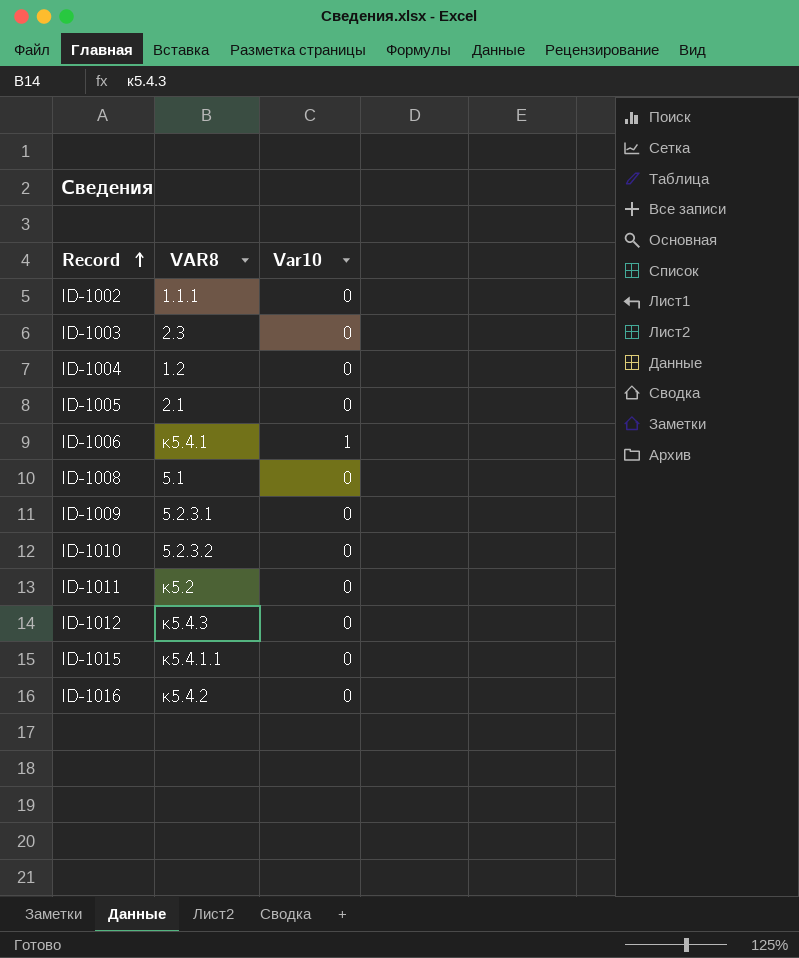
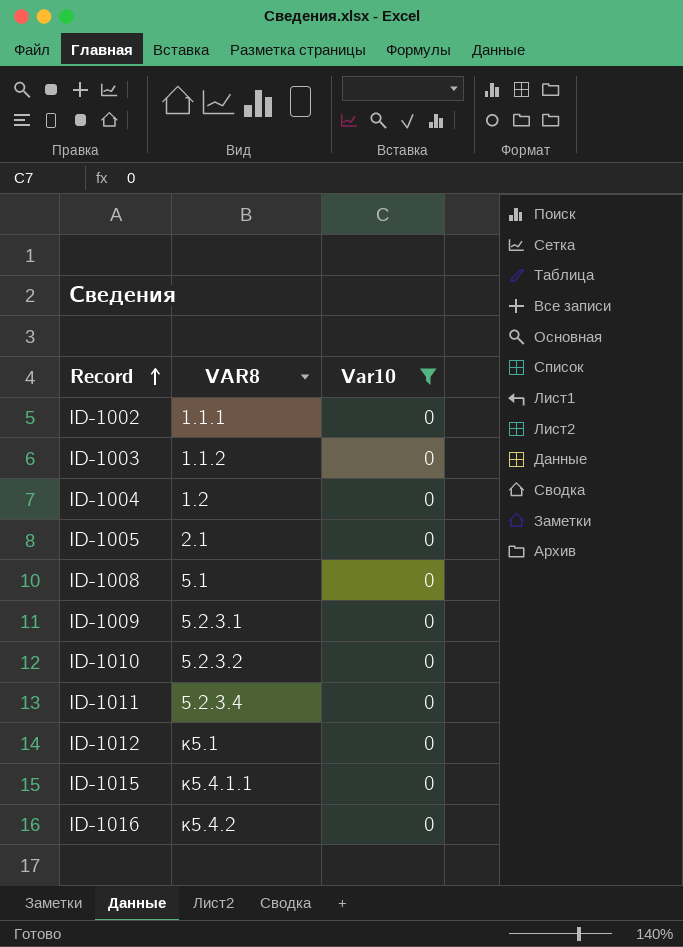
filter: none -> Var10 = 0
ID-1003 | VAR8: 2.3 -> 1.1.2
ID-1011 | VAR8: к5.2 -> 5.2.3.4
ID-1012 | VAR8: к5.4.3 -> к5.1

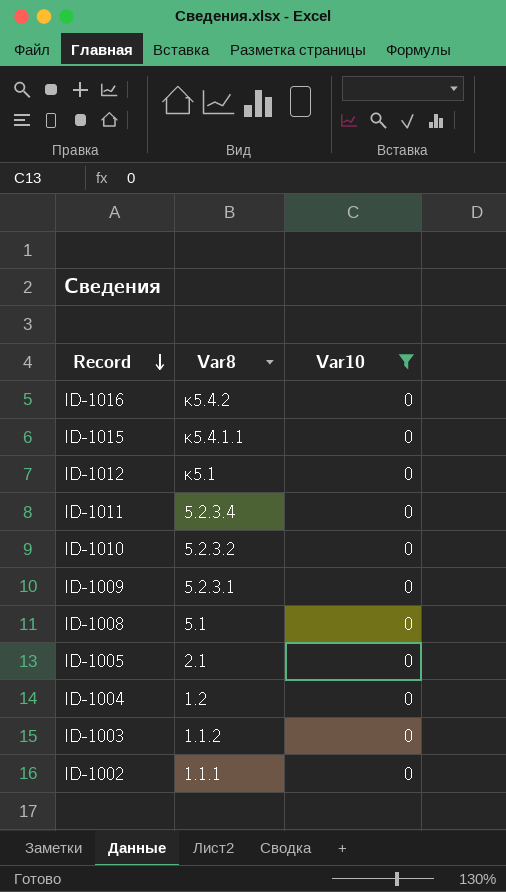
row order: Record ascending -> Record descending
column name: VAR8 -> Var8

